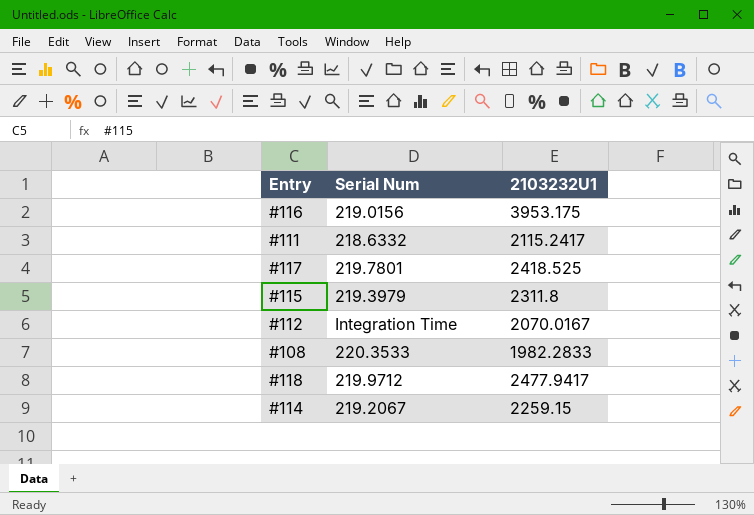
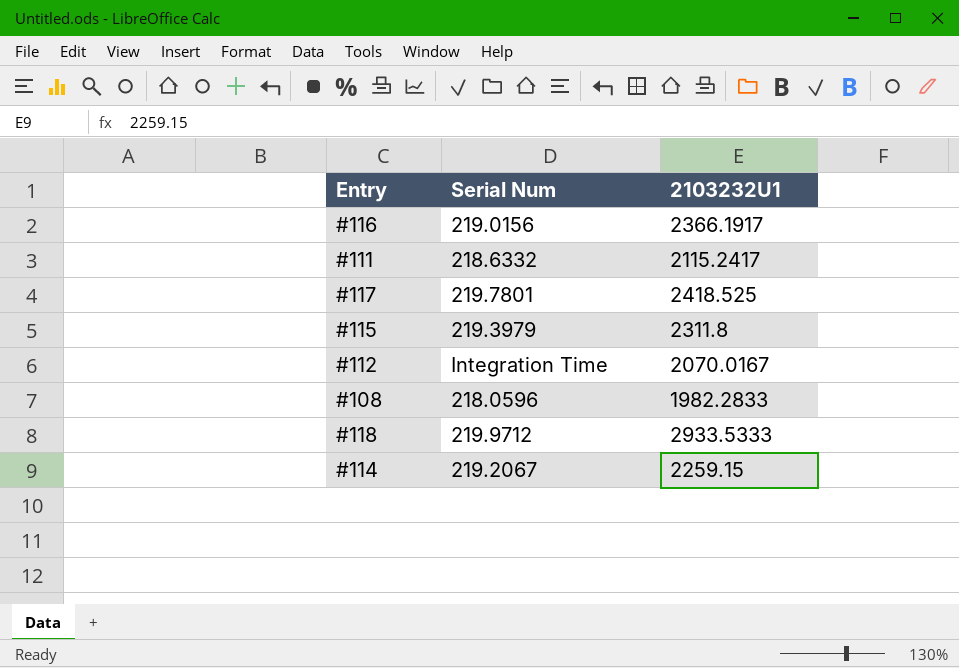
#116 | 2103232U1: 3953.175 -> 2366.1917
#108 | Serial Num: 220.3533 -> 218.0596
#118 | 2103232U1: 2477.9417 -> 2933.5333

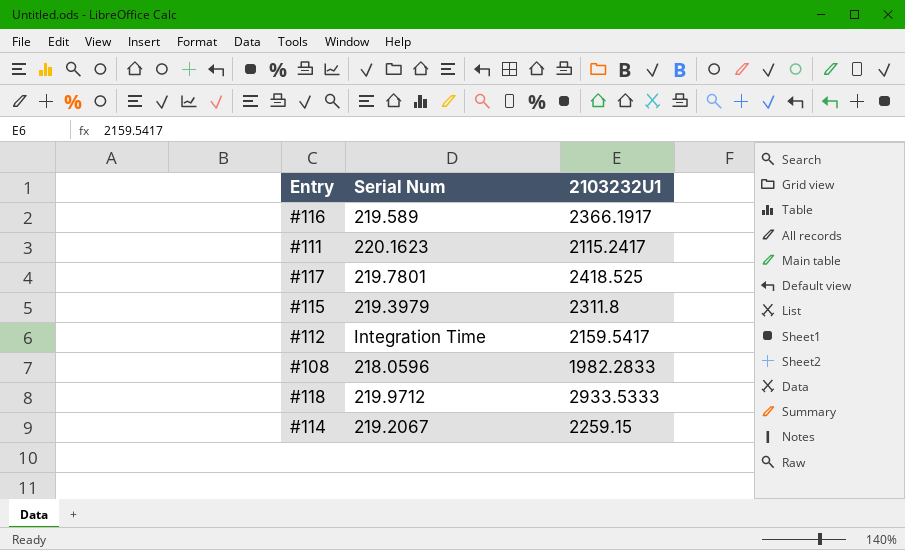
#116 | Serial Num: 219.0156 -> 219.589
#111 | Serial Num: 218.6332 -> 220.1623
#112 | 2103232U1: 2070.0167 -> 2159.5417

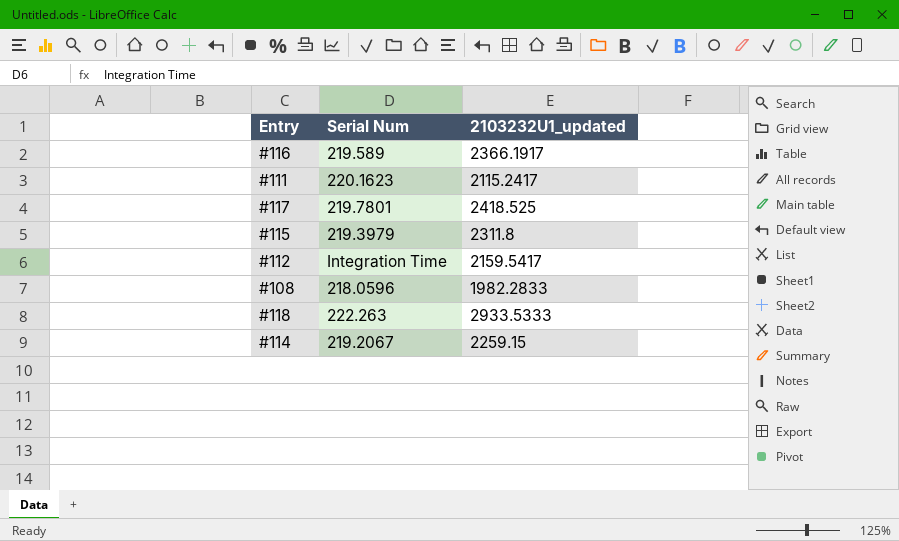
column name: 2103232U1 -> 2103232U1_updated
#118 | Serial Num: 219.9712 -> 222.263

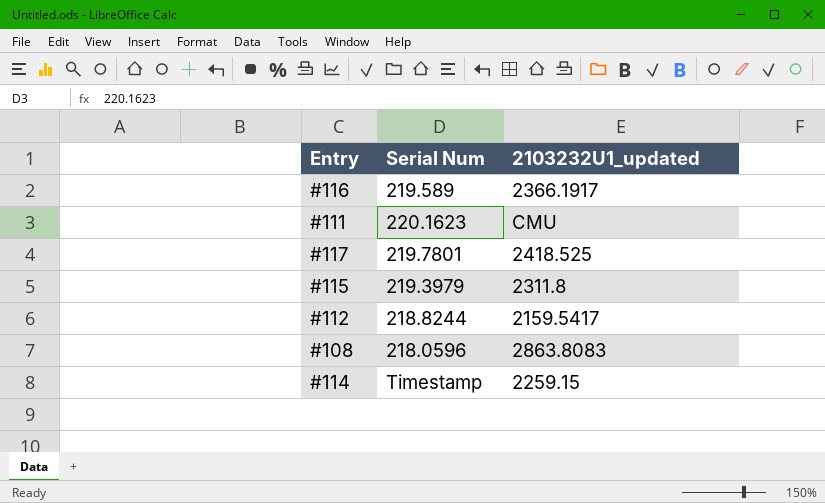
row #118: 222.263 | 2933.5333 -> none
#111 | 2103232U1_updated: 2115.2417 -> CMU
#112 | Serial Num: Integration Time -> 218.8244
#108 | 2103232U1_updated: 1982.2833 -> 2863.8083
#114 | Serial Num: 219.2067 -> Timestamp

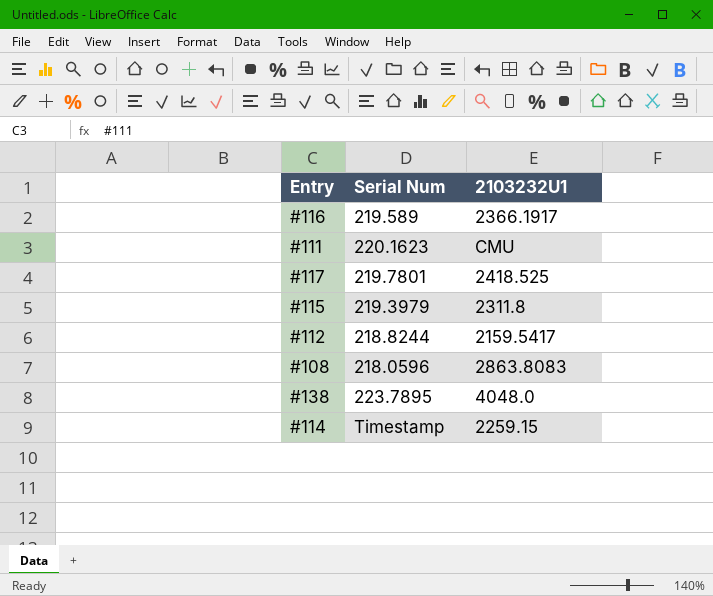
column name: 2103232U1_updated -> 2103232U1
row #138: none -> 223.7895 | 4048.0

